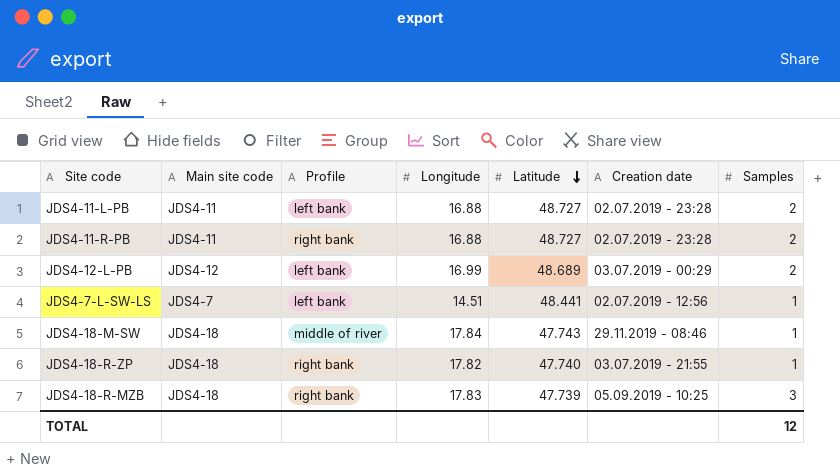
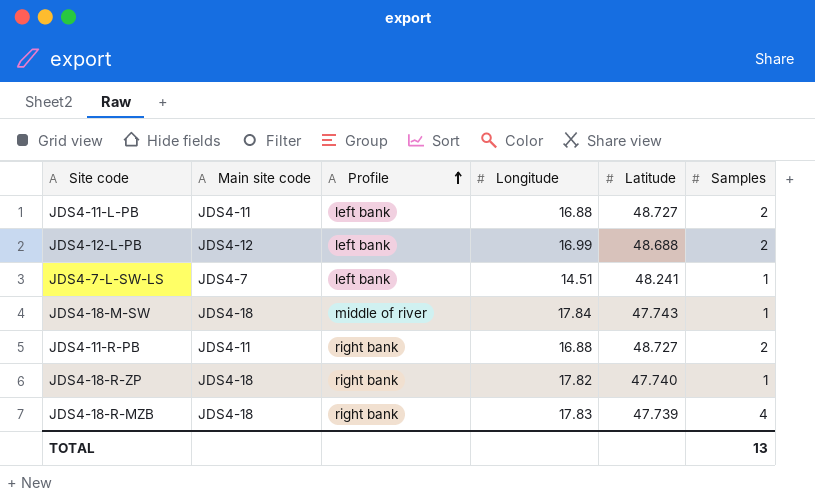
row order: Latitude descending -> Profile ascending
column Creation date | position: 6 -> none
JDS4-12-L-PB | Latitude: 48.689 -> 48.688
JDS4-7-L-SW-LS | Latitude: 48.441 -> 48.241
JDS4-18-R-MZB | Samples: 3 -> 4
TOTAL | Samples: 12 -> 13

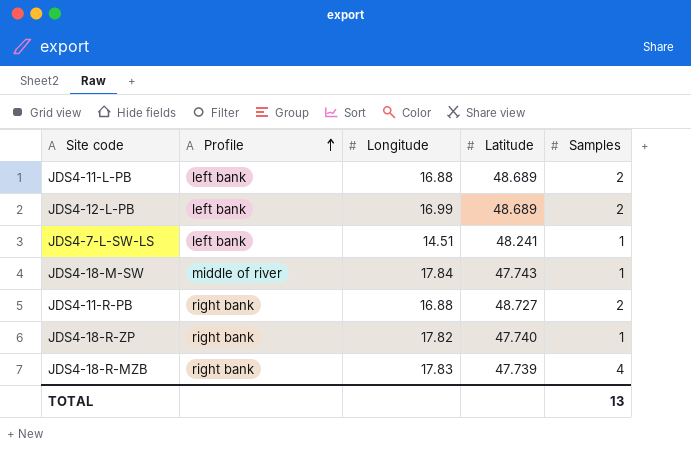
column Main site code | position: 2 -> none
JDS4-11-L-PB | Latitude: 48.727 -> 48.689
JDS4-12-L-PB | Latitude: 48.688 -> 48.689

